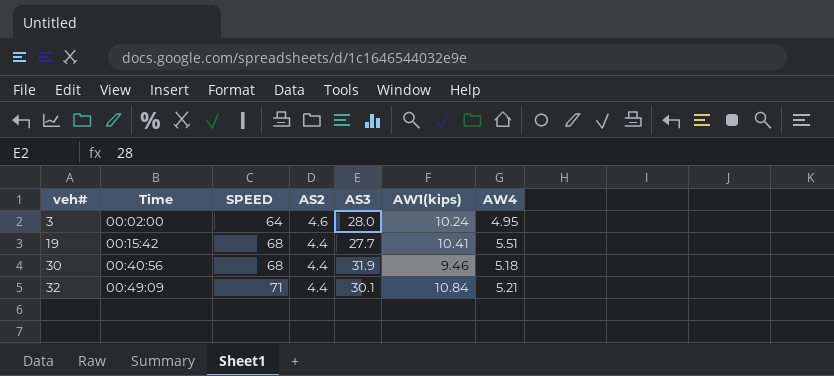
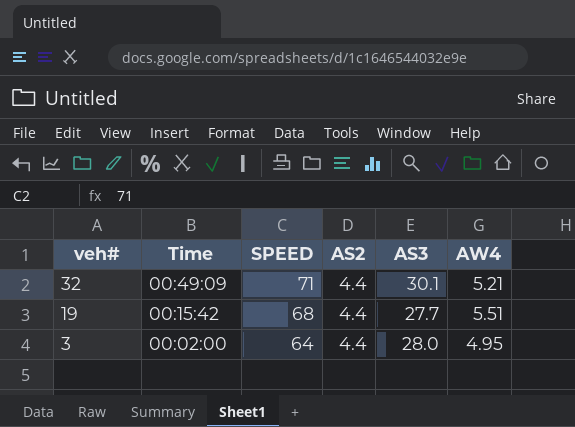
row order: veh# ascending -> veh# descending
column AW1(kips) | position: 6 -> none
row 30: 00:40:56 | 68 | 4.4 | 31.9 | 9.46 | 5.18 -> none
3 | AS2: 4.6 -> 4.4

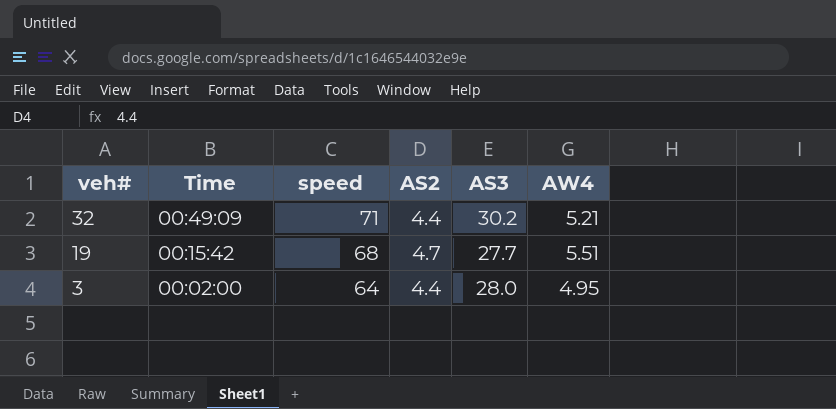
column name: SPEED -> speed
32 | AS3: 30.1 -> 30.2
19 | AS2: 4.4 -> 4.7

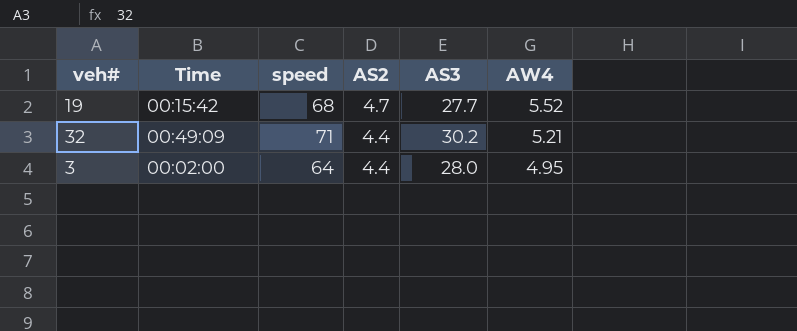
row order: veh# descending -> AS2 descending
19 | AW4: 5.51 -> 5.52

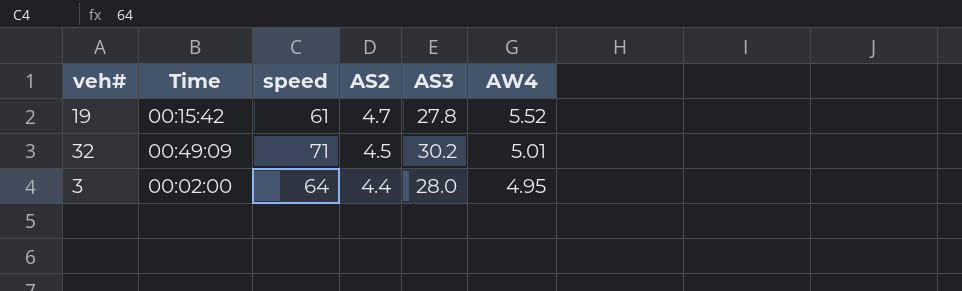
19 | speed: 68 -> 61
19 | AS3: 27.7 -> 27.8
32 | AS2: 4.4 -> 4.5
32 | AW4: 5.21 -> 5.01

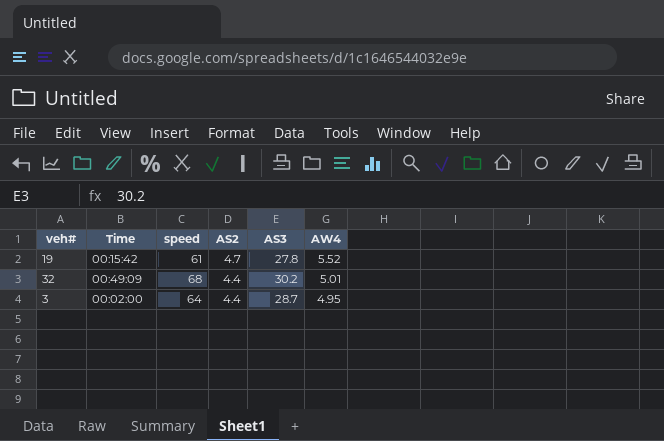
32 | speed: 71 -> 68
32 | AS2: 4.5 -> 4.4
3 | AS3: 28.0 -> 28.7

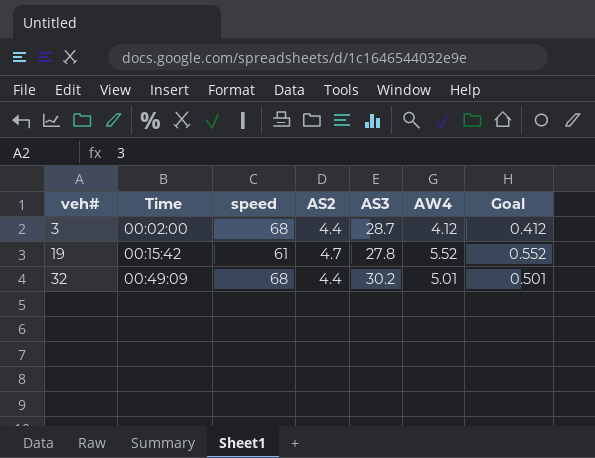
row order: AS2 descending -> veh# ascending
column Goal | formula: none -> [AW4] * 0.1
3 | speed: 64 -> 68
3 | AW4: 4.95 -> 4.12

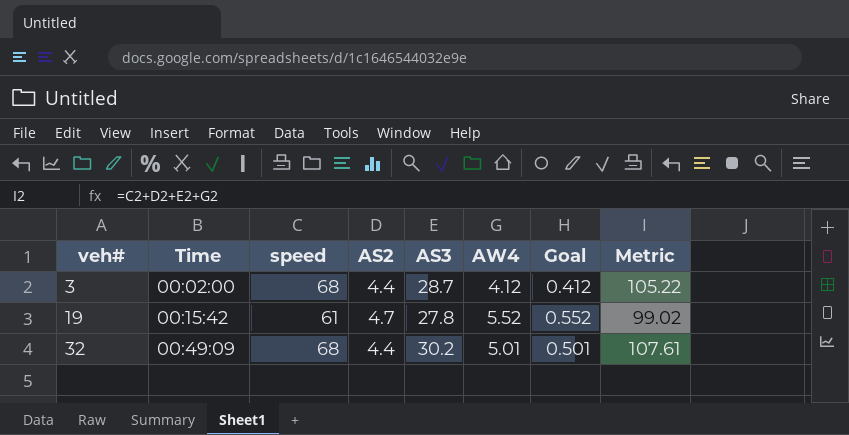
column Metric | formula: none -> [speed] + [AS2] + [AS3] + [AW4]

